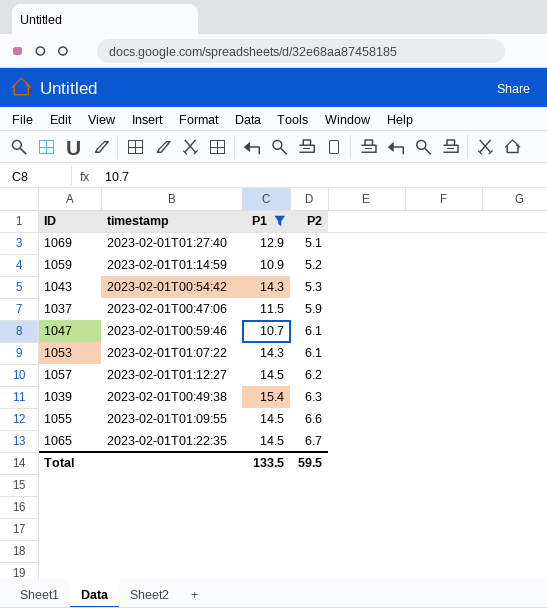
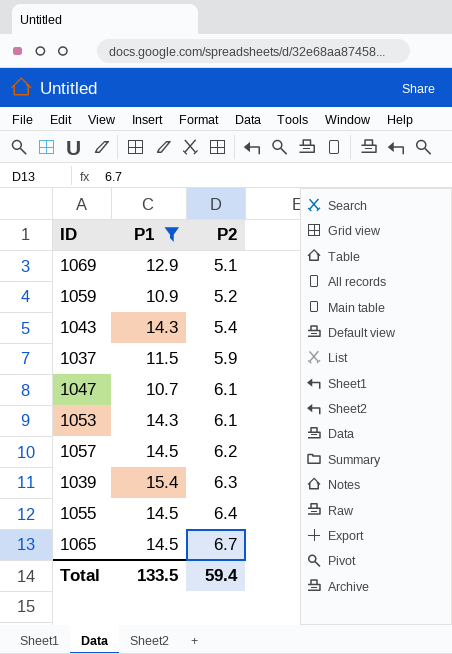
column timestamp | position: 2 -> none
1043 | P2: 5.3 -> 5.4
1055 | P2: 6.6 -> 6.4
Total | P2: 59.5 -> 59.4

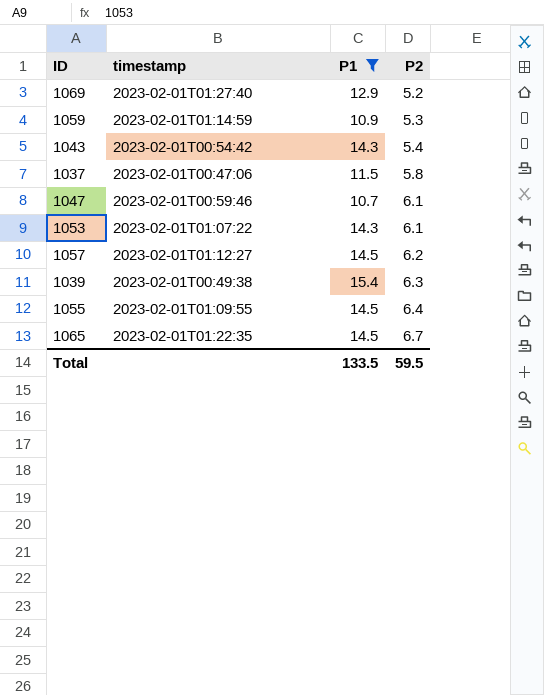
column timestamp | position: none -> 2
1069 | P2: 5.1 -> 5.2
1059 | P2: 5.2 -> 5.3
1037 | P2: 5.9 -> 5.8
Total | P2: 59.4 -> 59.5

